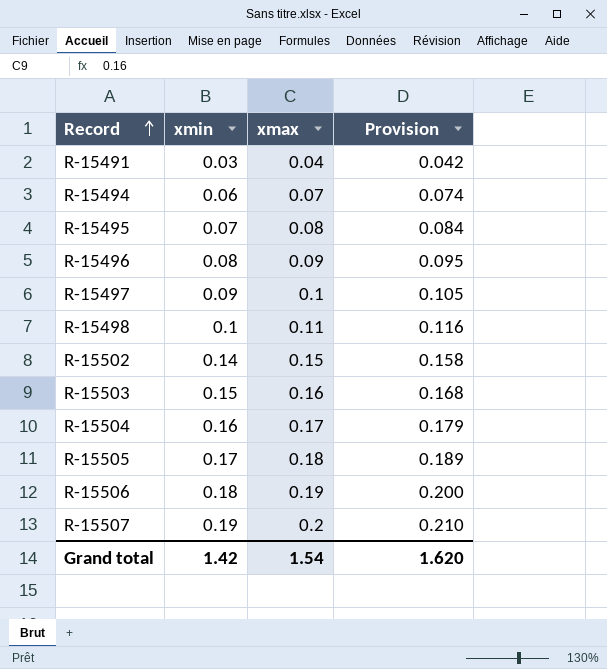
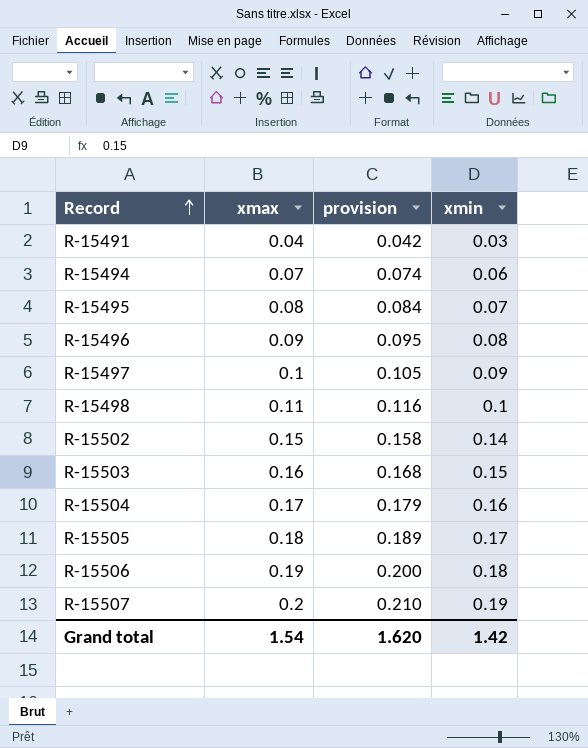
column name: Provision -> provision
column xmin | position: 2 -> 4

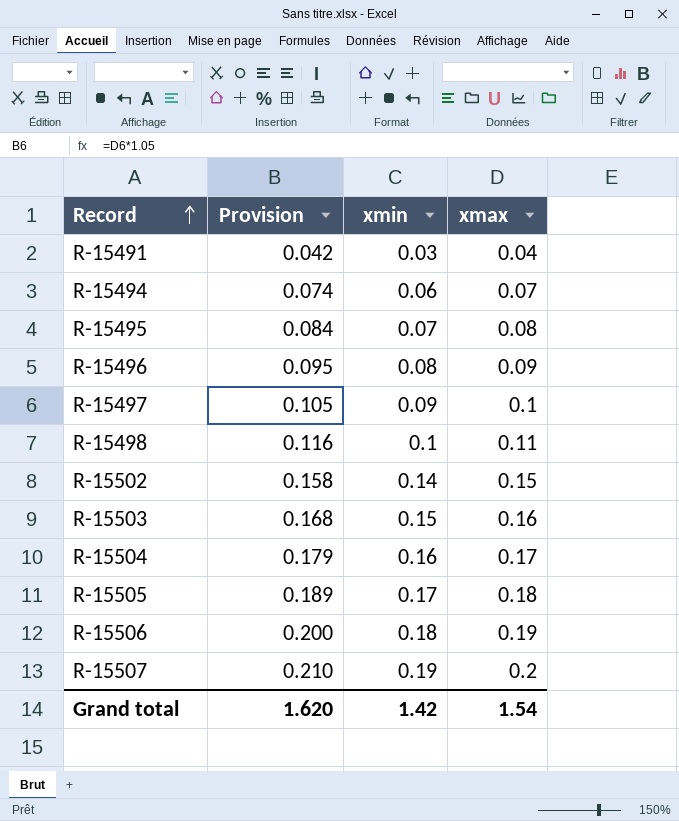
column name: provision -> Provision
column xmax | position: 2 -> 4

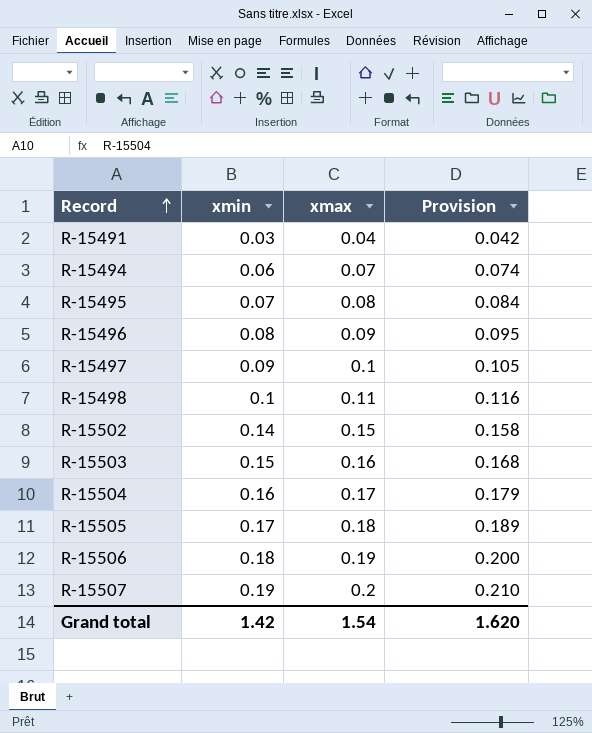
column Provision | position: 2 -> 4

